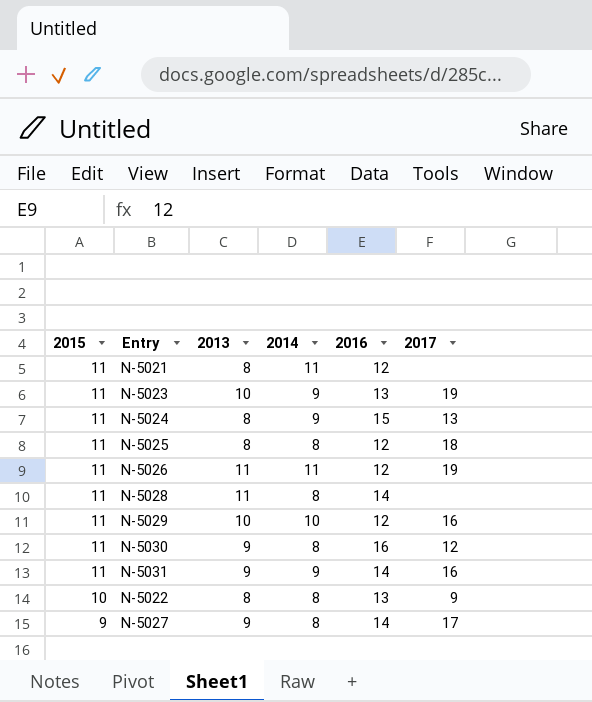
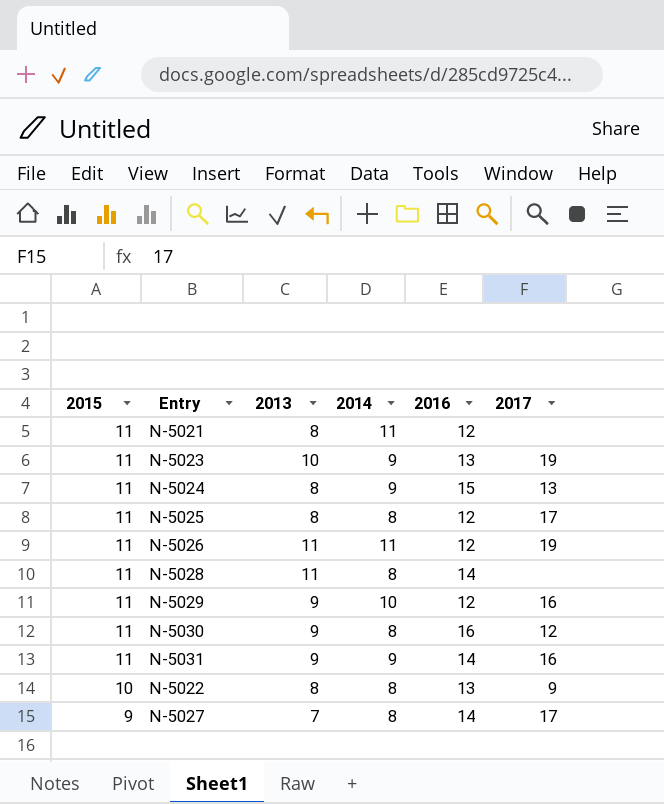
N-5025 | 2017: 18 -> 17
N-5029 | 2013: 10 -> 9
N-5027 | 2013: 9 -> 7

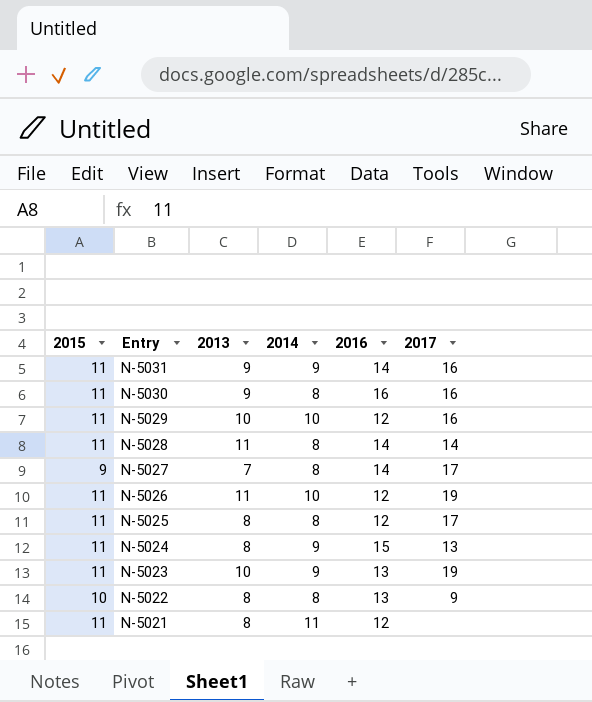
row order: 2015 descending -> Entry descending
N-5030 | 2017: 12 -> 16
N-5029 | 2013: 9 -> 10
N-5028 | 2017: none -> 14
N-5026 | 2014: 11 -> 10

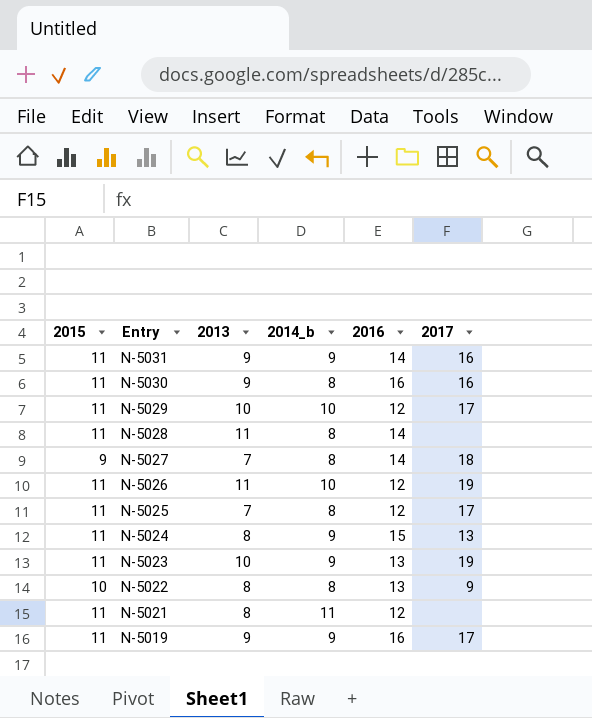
column name: 2014 -> 2014_b
N-5029 | 2017: 16 -> 17
N-5028 | 2017: 14 -> none
N-5027 | 2017: 17 -> 18
N-5025 | 2013: 8 -> 7
row N-5019: none -> 11 | 9 | 9 | 16 | 17

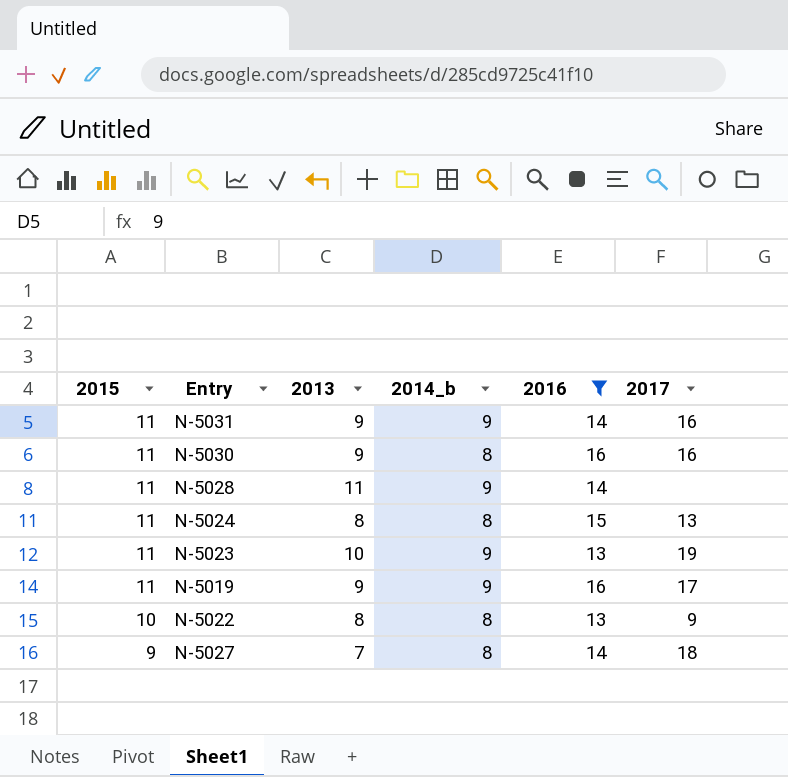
filter: none -> 2016 != 12
row order: Entry descending -> 2015 descending
N-5028 | 2014_b: 8 -> 9
N-5024 | 2014_b: 9 -> 8

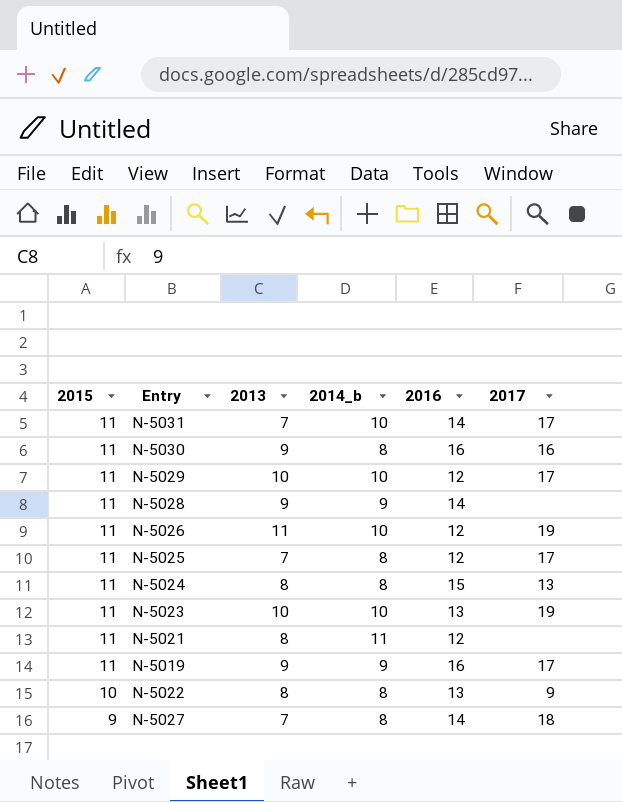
filter: 2016 != 12 -> none
N-5031 | 2013: 9 -> 7
N-5031 | 2014_b: 9 -> 10
N-5031 | 2017: 16 -> 17
N-5028 | 2013: 11 -> 9
N-5023 | 2014_b: 9 -> 10

